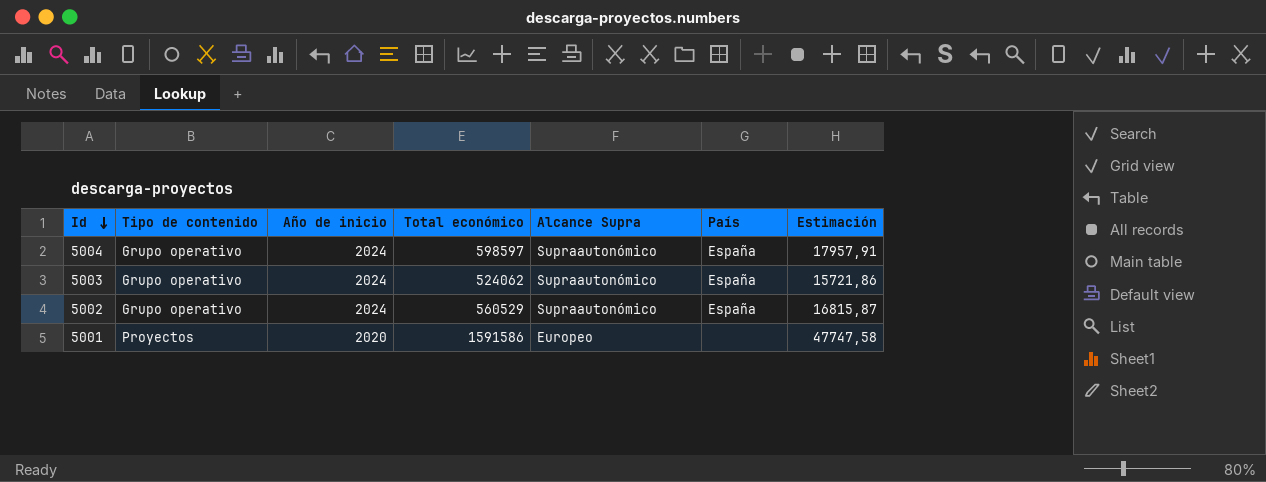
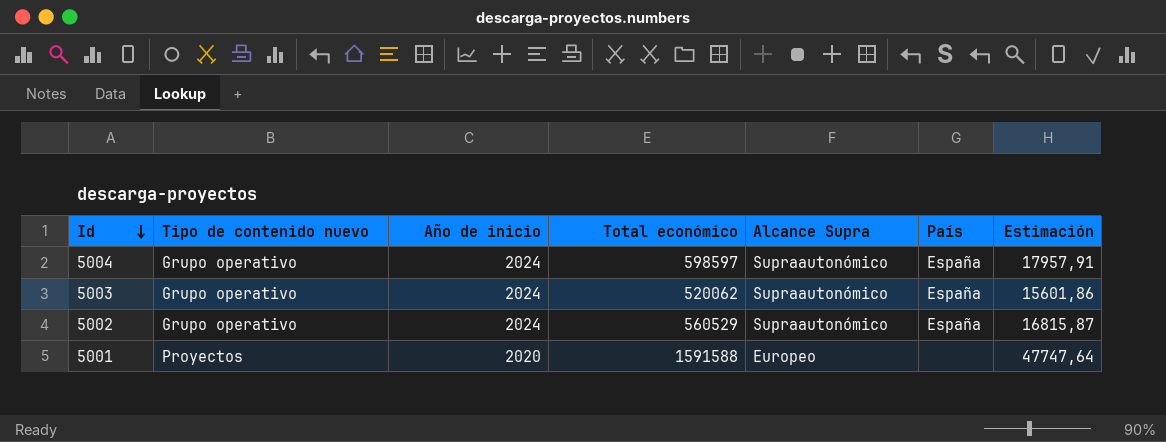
column name: Tipo de contenido -> Tipo de contenido nuevo
5003 | Total económico: 524062 -> 520062
5003 | Estimación: 15721,86 -> 15601,86
5001 | Total económico: 1591586 -> 1591588
5001 | Estimación: 47747,58 -> 47747,64

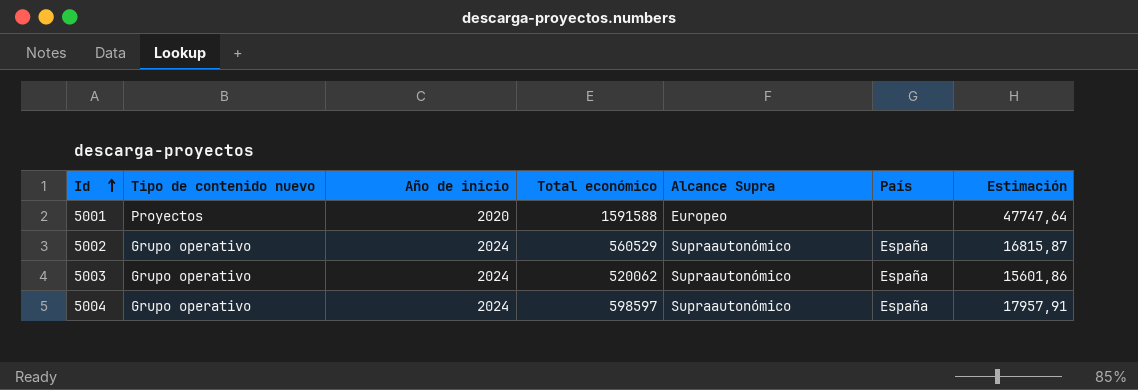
row order: Id descending -> Id ascending

